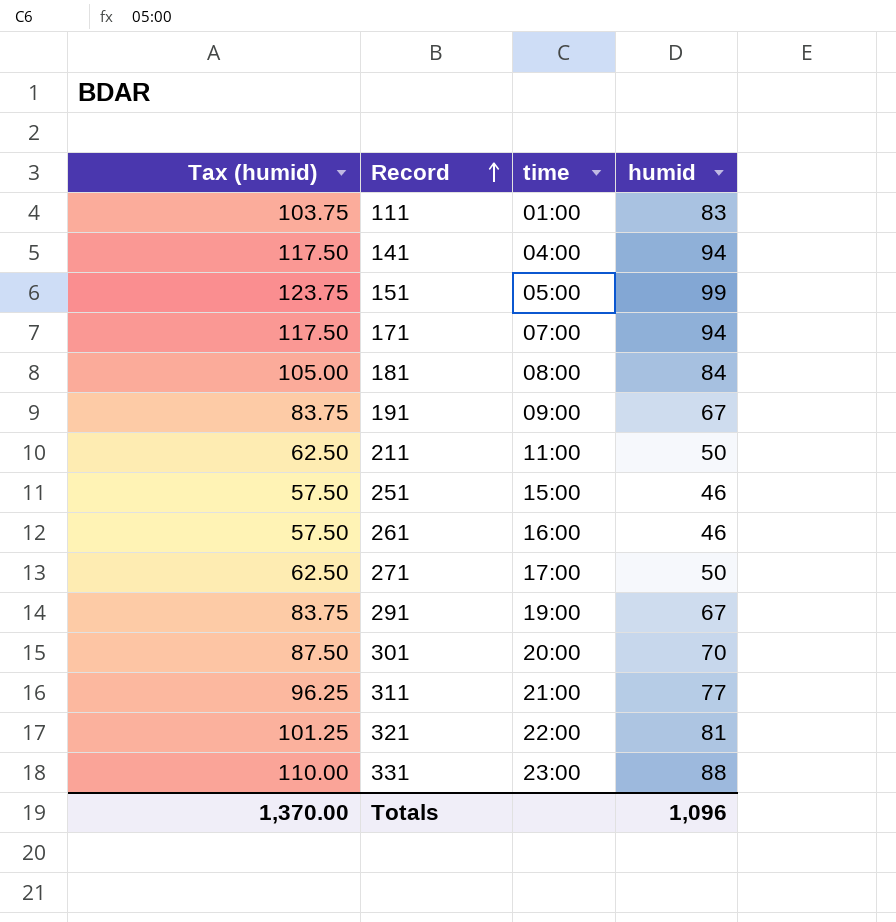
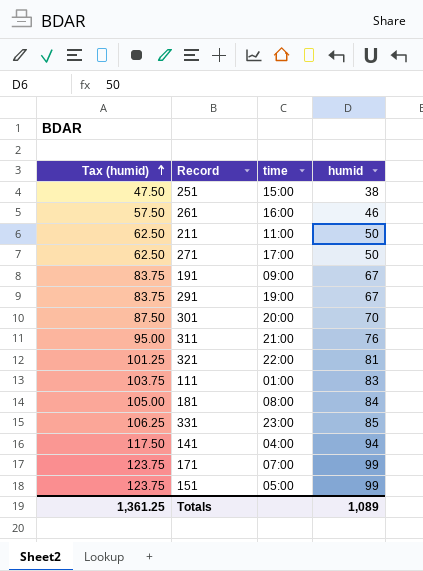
row order: Record ascending -> Tax (humid) ascending
251 | Tax (humid): 57.50 -> 47.50
251 | humid: 46 -> 38
311 | Tax (humid): 96.25 -> 95.00
311 | humid: 77 -> 76
331 | Tax (humid): 110.00 -> 106.25
331 | humid: 88 -> 85
171 | Tax (humid): 117.50 -> 123.75
171 | humid: 94 -> 99
Totals | Tax (humid): 1,370.00 -> 1,361.25
Totals | humid: 1,096 -> 1,089

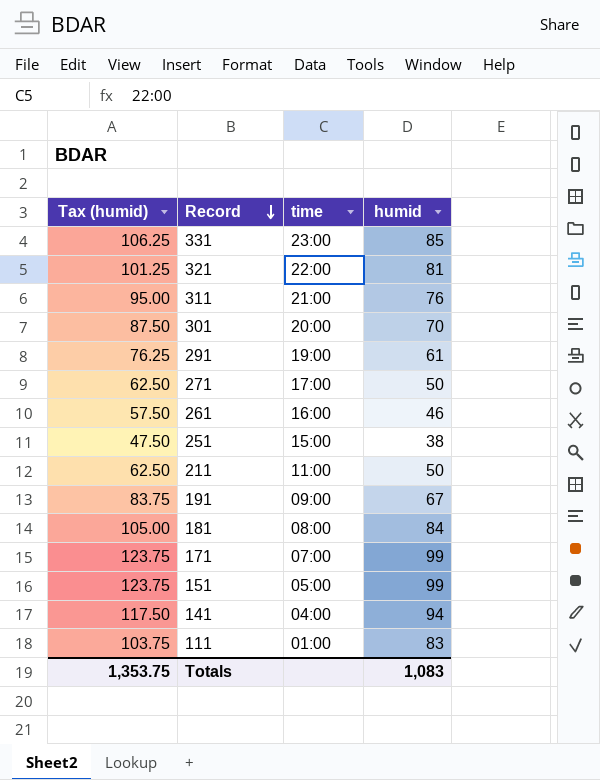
row order: Tax (humid) ascending -> Record descending
291 | Tax (humid): 83.75 -> 76.25
291 | humid: 67 -> 61
Totals | Tax (humid): 1,361.25 -> 1,353.75
Totals | humid: 1,089 -> 1,083

